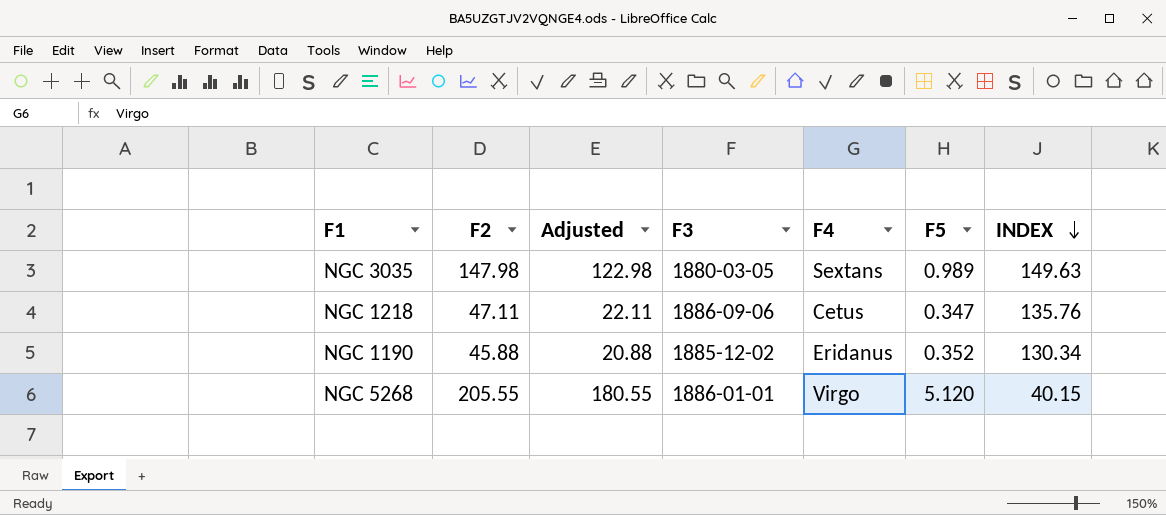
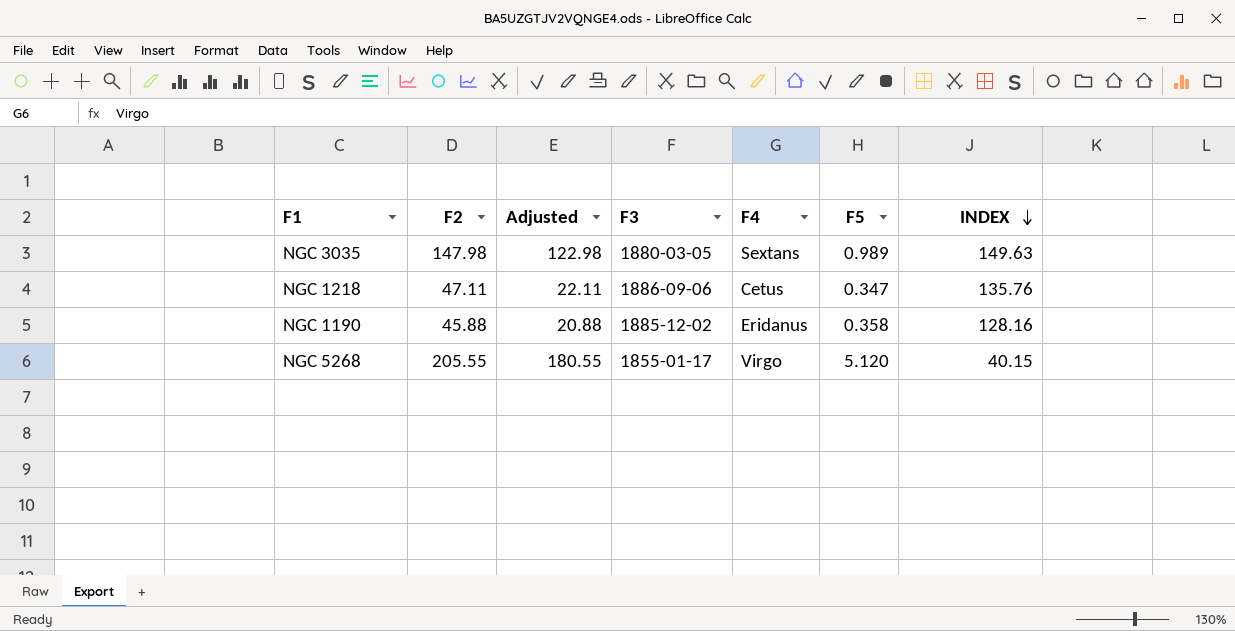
NGC 1190 | F5: 0.352 -> 0.358
NGC 1190 | INDEX: 130.34 -> 128.16
NGC 5268 | F3: 1886-01-01 -> 1855-01-17

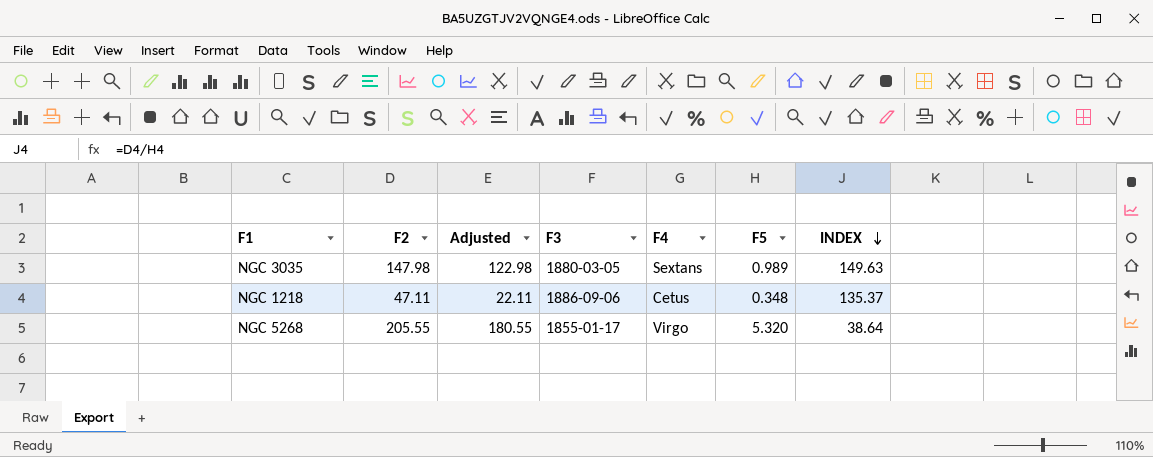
row NGC 1190: 45.88 | 20.88 | 1885-12-02 | Eridanus | 0.358 | 128.16 -> none
NGC 1218 | F5: 0.347 -> 0.348
NGC 1218 | INDEX: 135.76 -> 135.37
NGC 5268 | F5: 5.120 -> 5.320
NGC 5268 | INDEX: 40.15 -> 38.64

